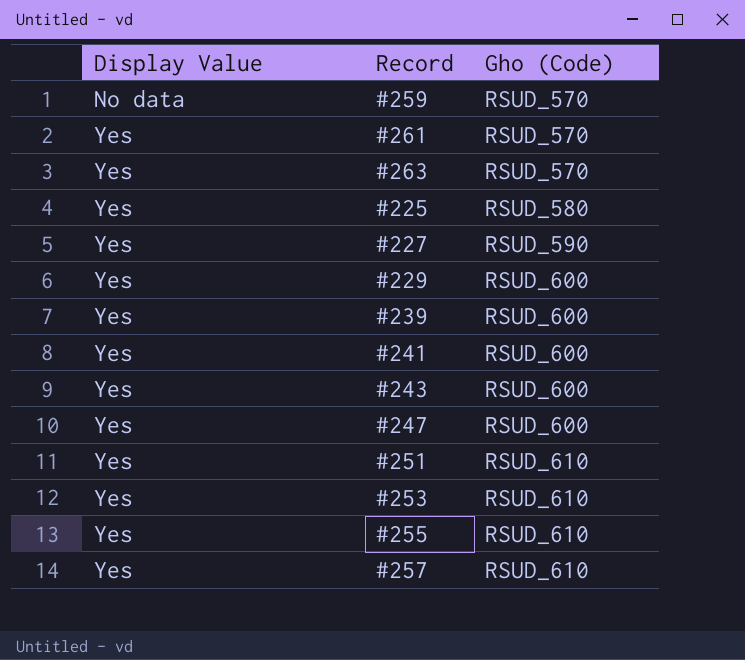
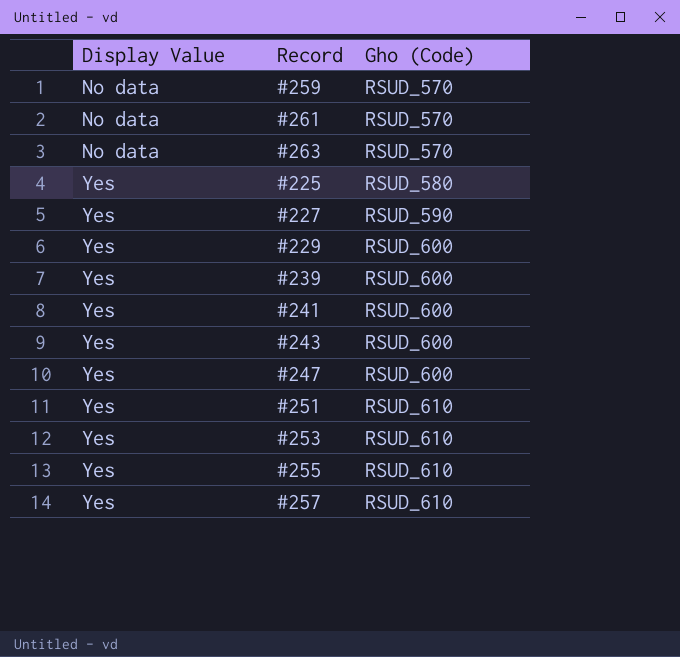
#261 | Display Value: Yes -> No data
#263 | Display Value: Yes -> No data

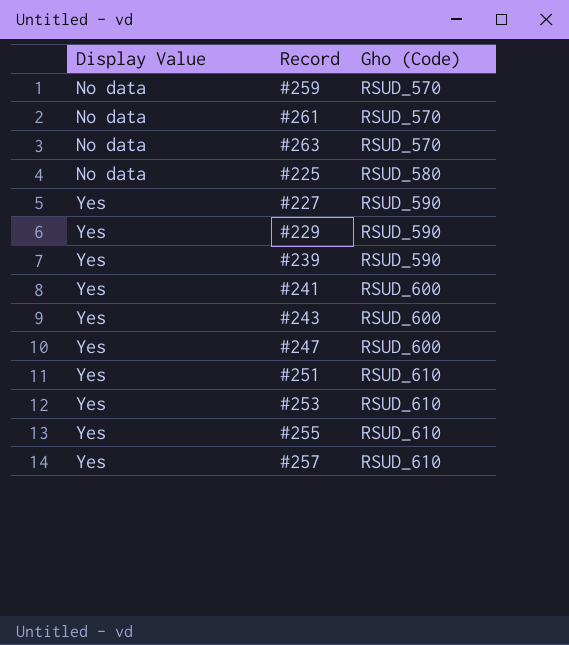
#225 | Display Value: Yes -> No data
#229 | Gho (Code): RSUD_600 -> RSUD_590
#239 | Gho (Code): RSUD_600 -> RSUD_590

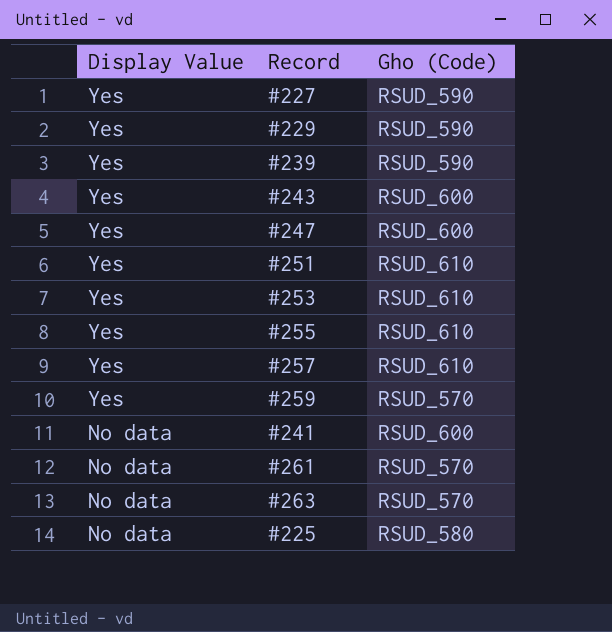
row order: Display Value ascending -> Display Value descending
#259 | Display Value: No data -> Yes
#241 | Display Value: Yes -> No data

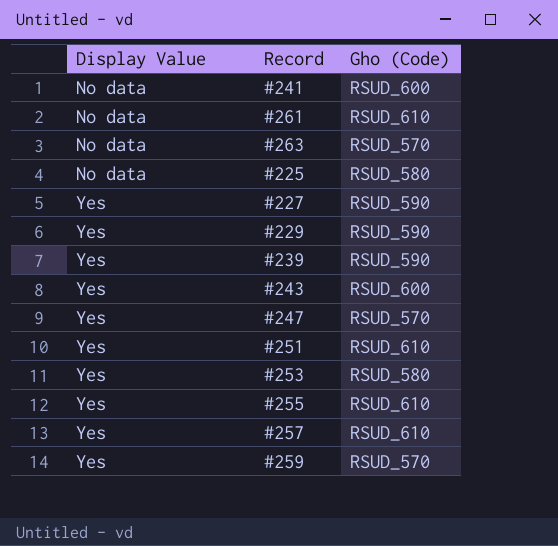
row order: Display Value descending -> Display Value ascending
#261 | Gho (Code): RSUD_570 -> RSUD_610
#247 | Gho (Code): RSUD_600 -> RSUD_570
#253 | Gho (Code): RSUD_610 -> RSUD_580

